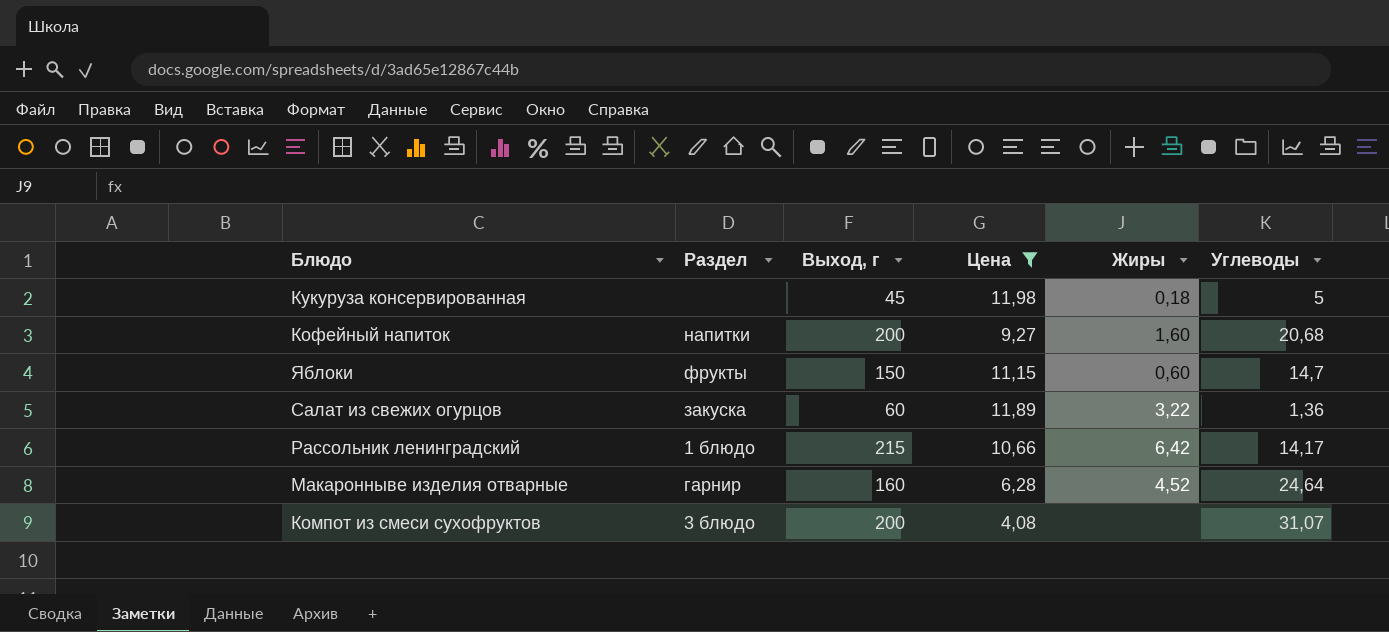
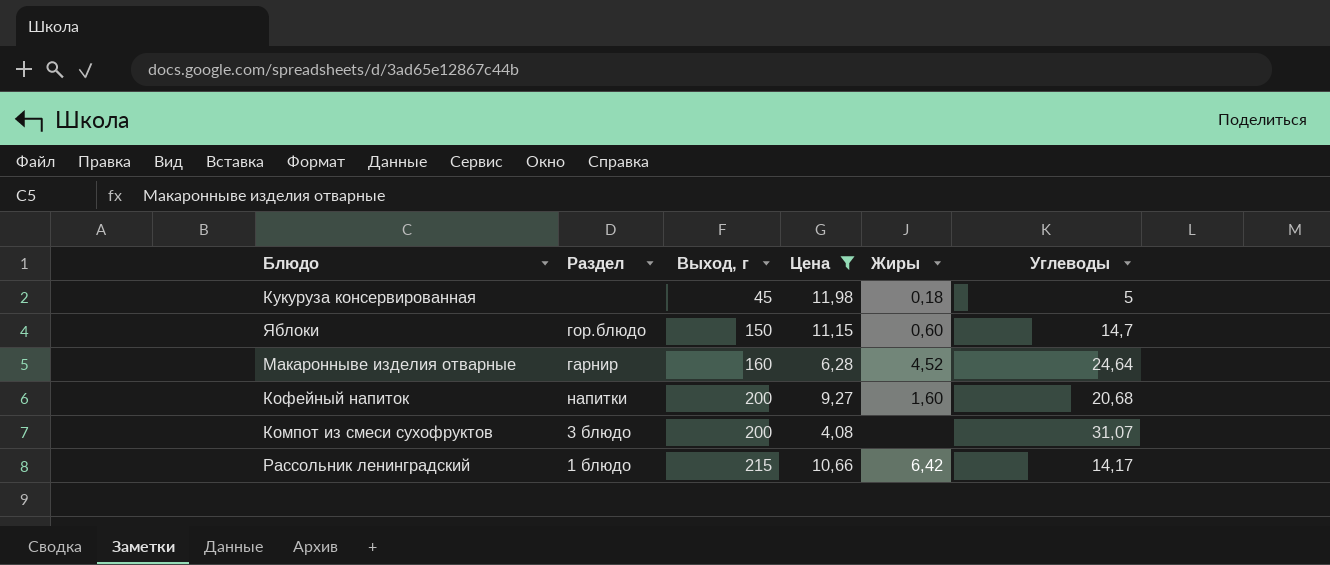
row order: none -> Выход, г ascending
row Салат из свежих огурцов: закуска | 60 | 11,89 | 3,22 | 1,36 -> none
Яблоки | Раздел: фрукты -> гор.блюдо

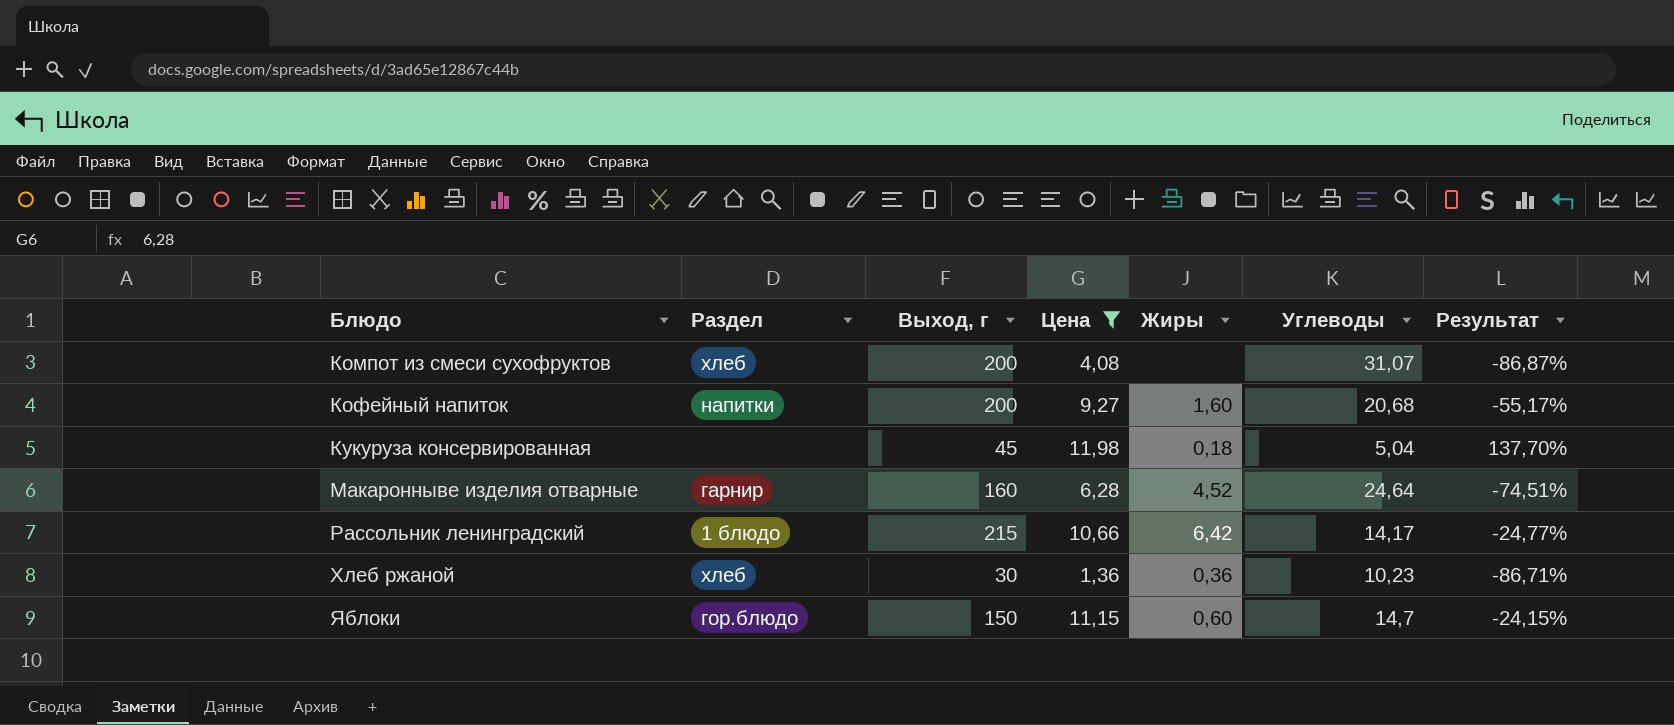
row order: Выход, г ascending -> Блюдо ascending
column Результат | formula: none -> ([Цена] - [Углеводы]) / [Углеводы]
Компот из смеси сухофруктов | Раздел: 3 блюдо -> хлеб
Кукуруза консервированная | Углеводы: 5 -> 5,04
row Хлеб ржаной: none -> хлеб | 30 | 1,36 | 0,36 | 10,23 | -86,71%

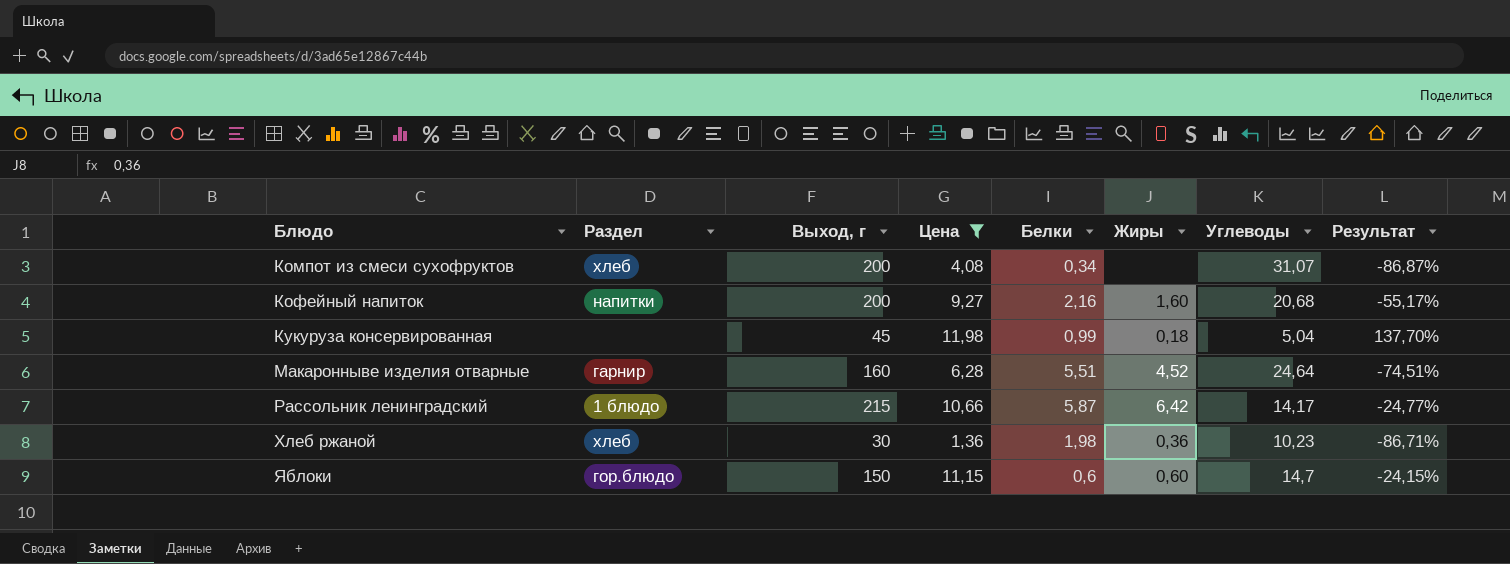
column Белки | position: none -> 5

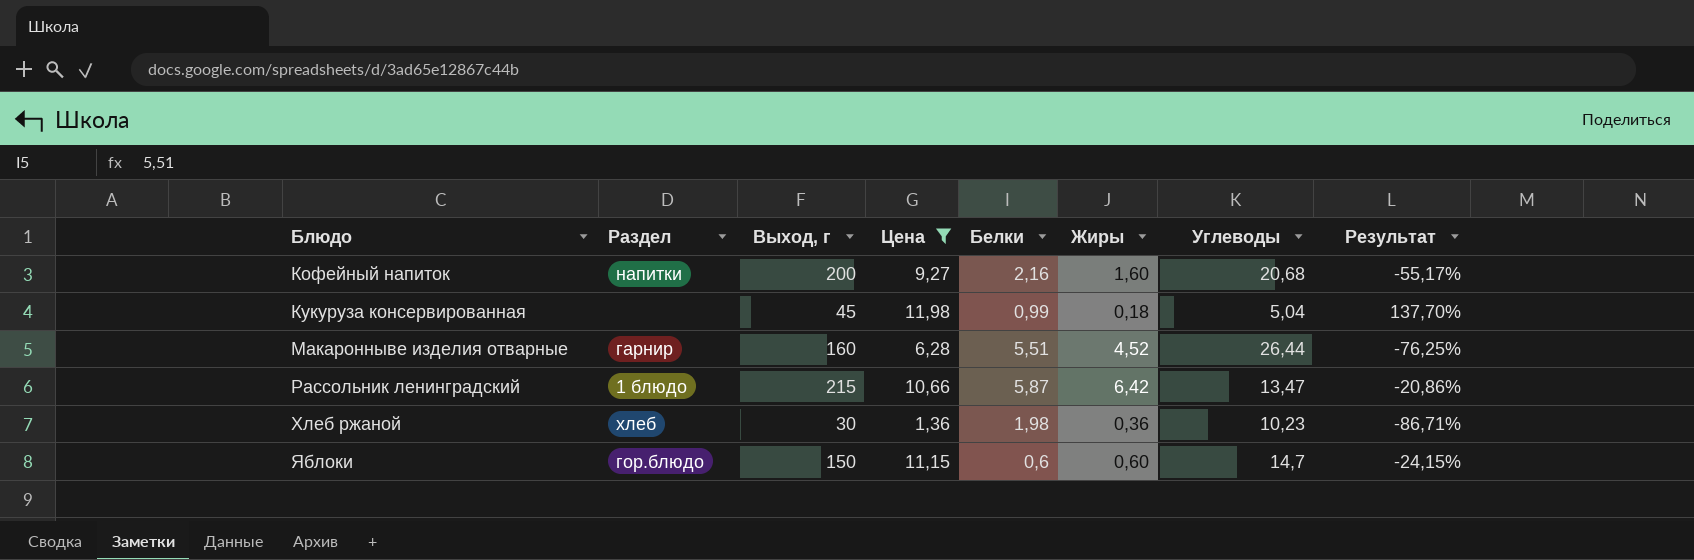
row Компот из смеси сухофруктов: хлеб | 200 | 4,08 | 0,34 | none | 31,07 | -86,87% -> none
Макаронныве изделия отварные | Углеводы: 24,64 -> 26,44
Макаронныве изделия отварные | Результат: -74,51% -> -76,25%
Рассольник ленинградский | Углеводы: 14,17 -> 13,47
Рассольник ленинградский | Результат: -24,77% -> -20,86%

